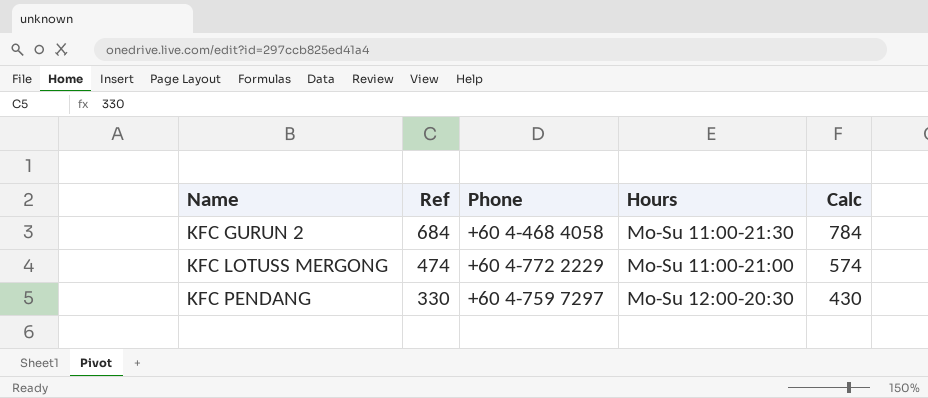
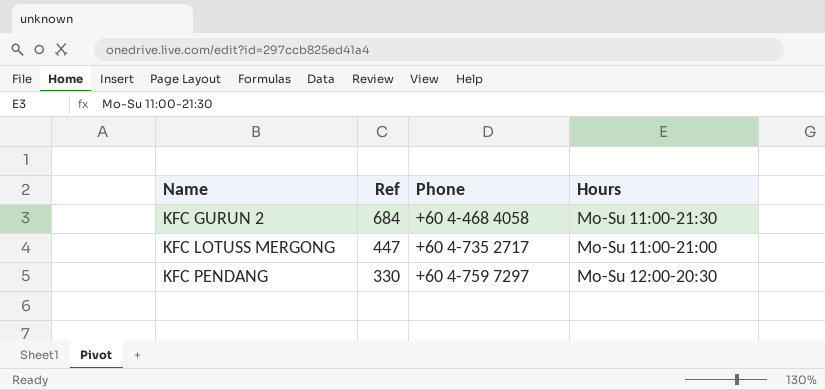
column Calc | formula: [Ref] + 100 -> none
KFC LOTUSS MERGONG | Ref: 474 -> 447
KFC LOTUSS MERGONG | Phone: +60 4-772 2229 -> +60 4-735 2717

